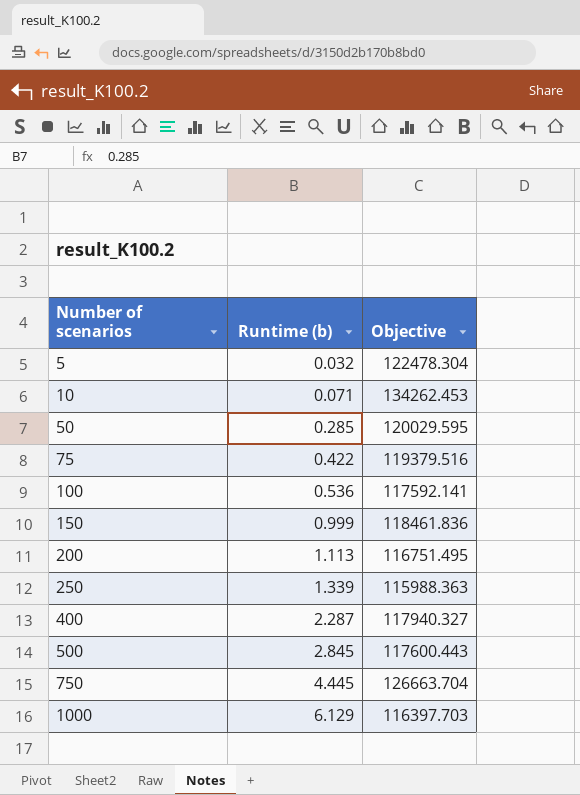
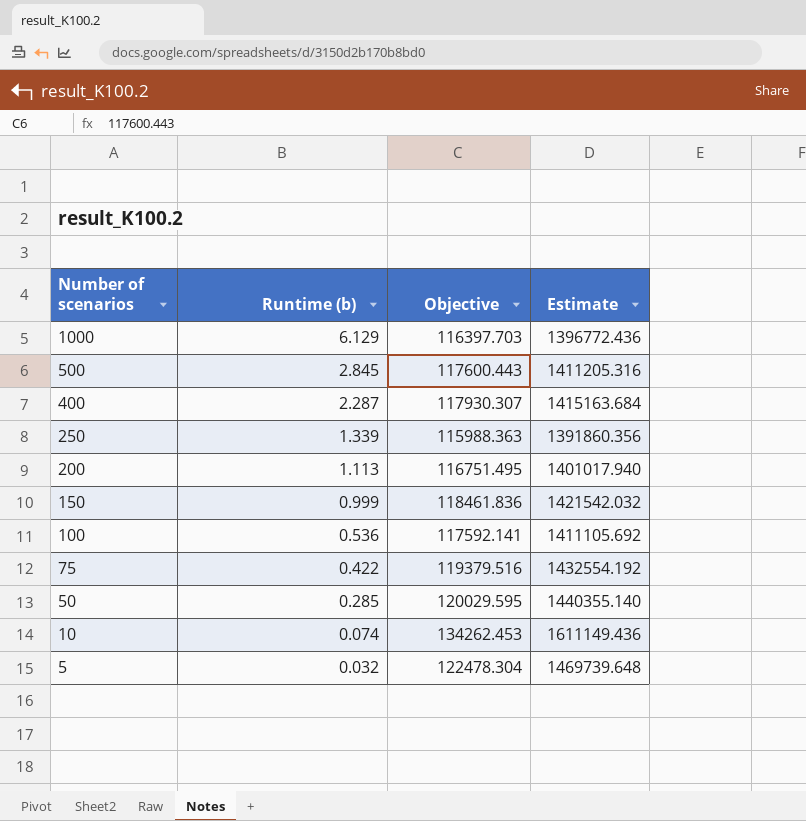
row order: Number of scenarios ascending -> Number of scenarios descending
column Estimate | formula: none -> [Objective] * 12
row 750: 4.445 | 126663.704 -> none
400 | Objective: 117940.327 -> 117930.307
10 | Runtime (b): 0.071 -> 0.074

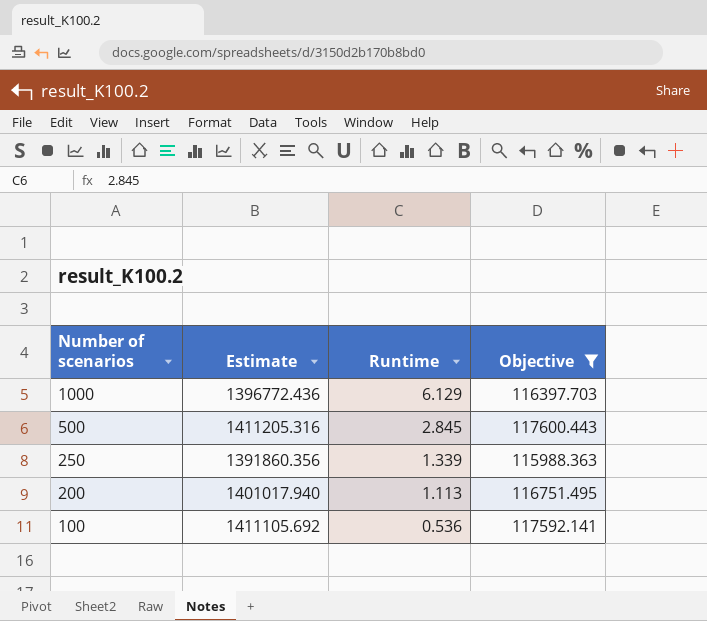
filter: none -> Objective <= 117600.443
column Estimate | position: 4 -> 2
column name: Runtime (b) -> Runtime

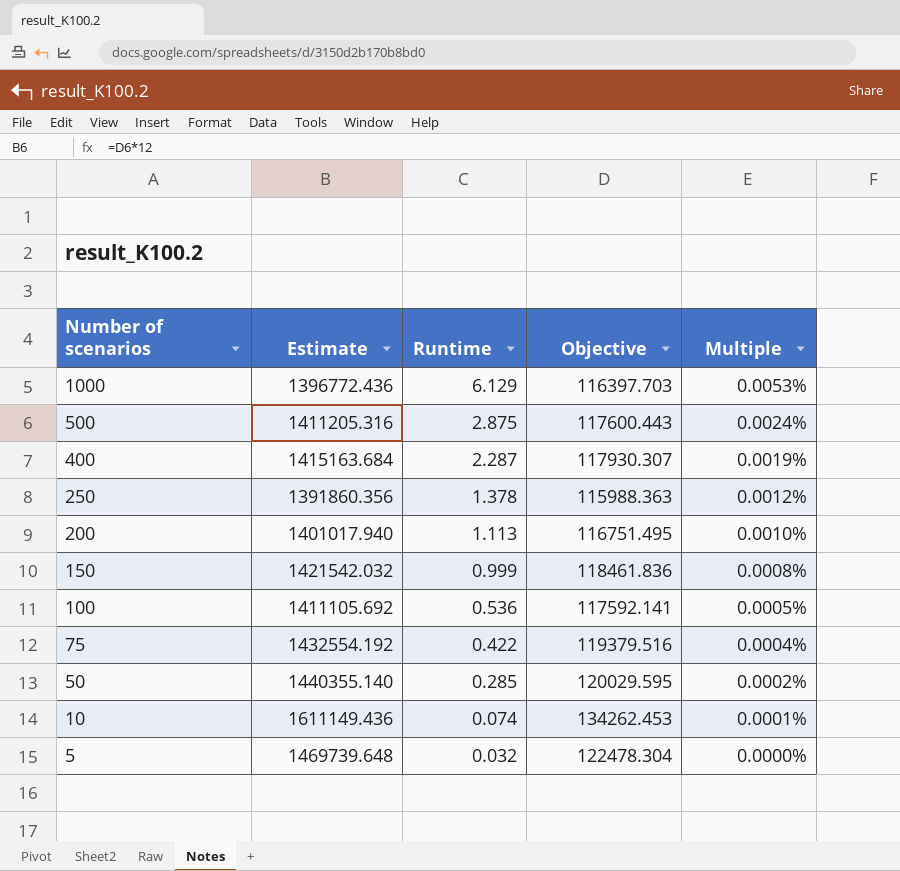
filter: Objective <= 117600.443 -> none
column Multiple | formula: none -> [Runtime] / [Objective]
500 | Runtime: 2.845 -> 2.875
250 | Runtime: 1.339 -> 1.378

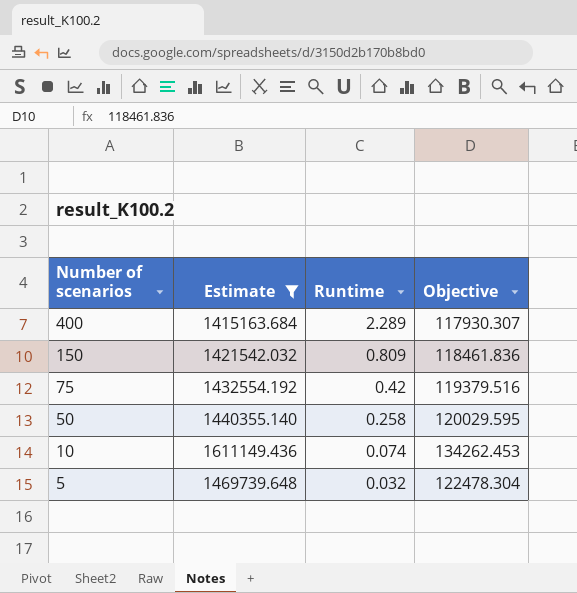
filter: none -> Estimate >= 1415163.684
column Multiple | formula: [Runtime] / [Objective] -> none
400 | Runtime: 2.287 -> 2.289
150 | Runtime: 0.999 -> 0.809
75 | Runtime: 0.422 -> 0.42
50 | Runtime: 0.285 -> 0.258

